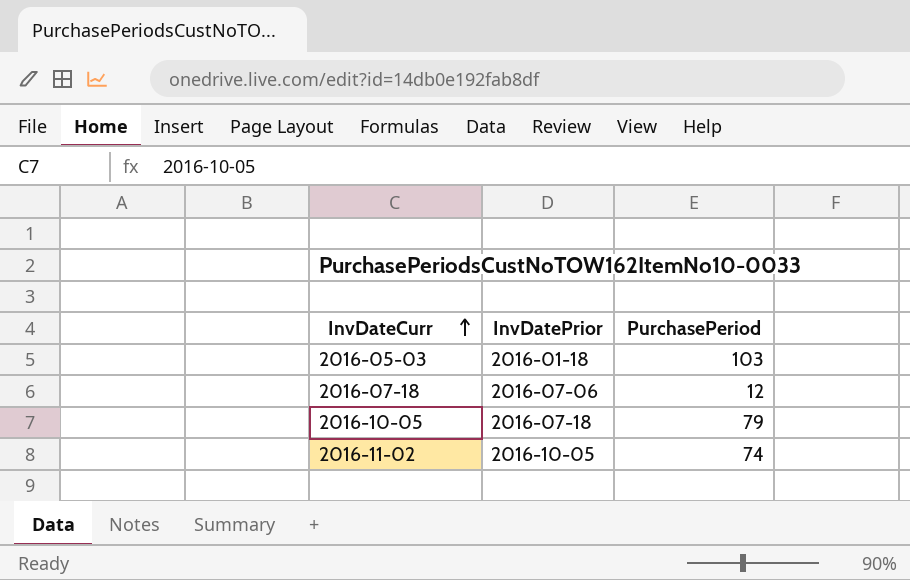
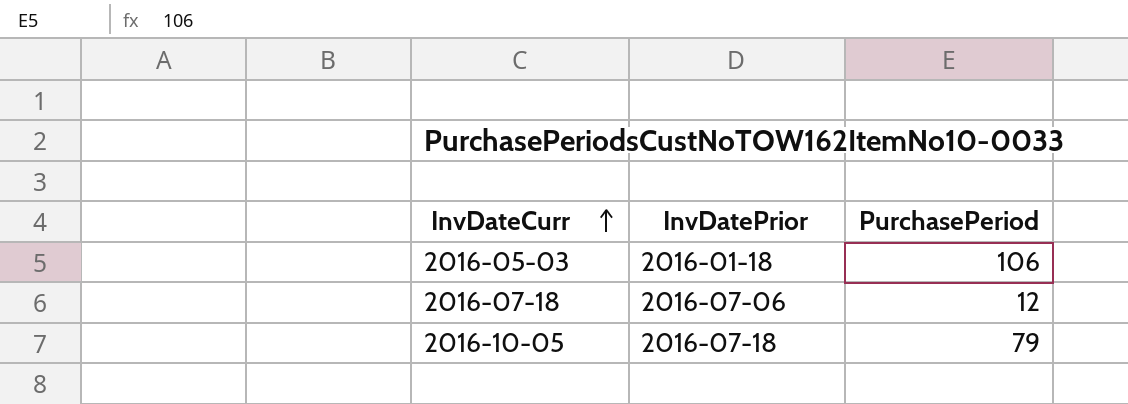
row 2016-11-02: 2016-10-05 | 74 -> none
2016-05-03 | PurchasePeriod: 103 -> 106

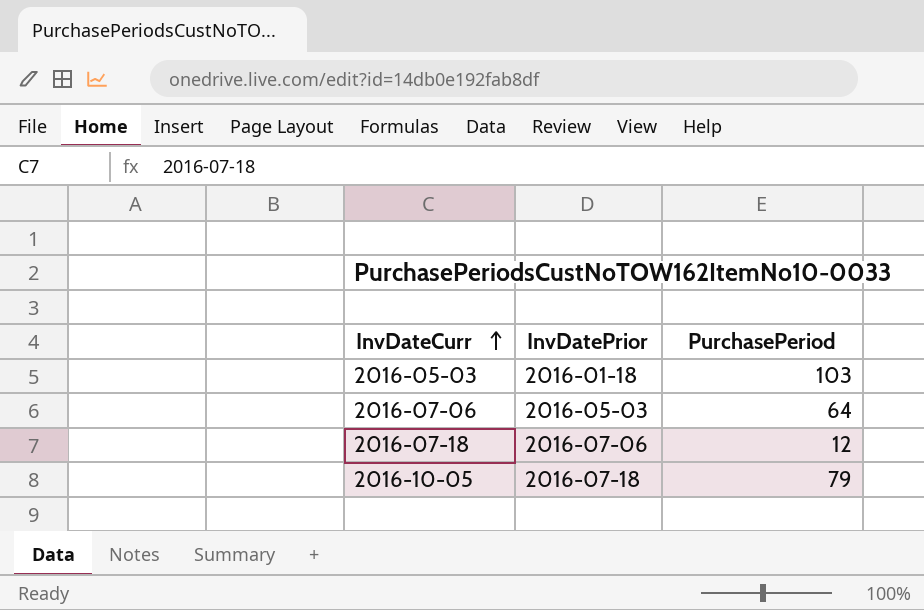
2016-05-03 | PurchasePeriod: 106 -> 103
row 2016-07-06: none -> 2016-05-03 | 64

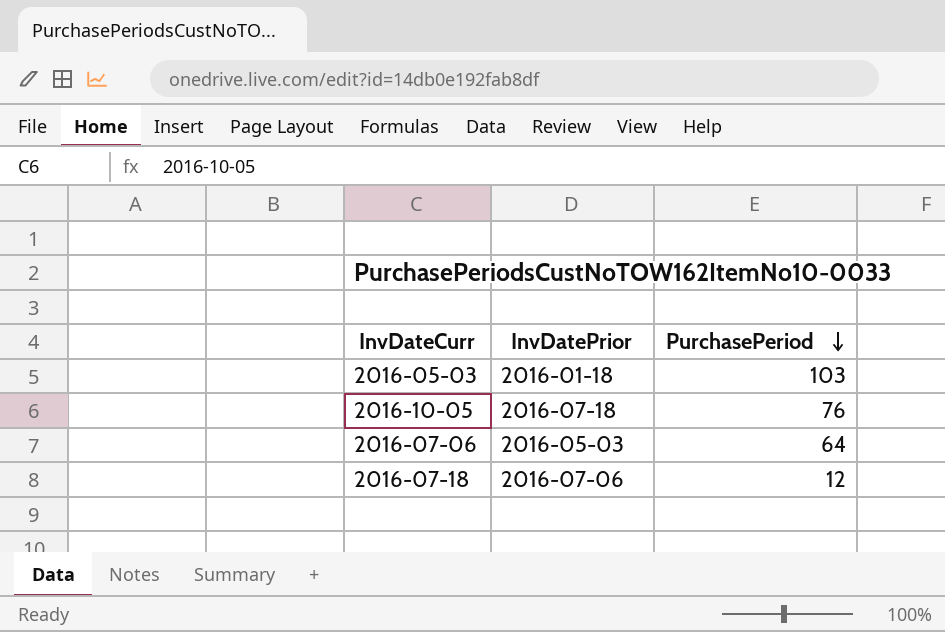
row order: InvDateCurr ascending -> PurchasePeriod descending
2016-10-05 | PurchasePeriod: 79 -> 76

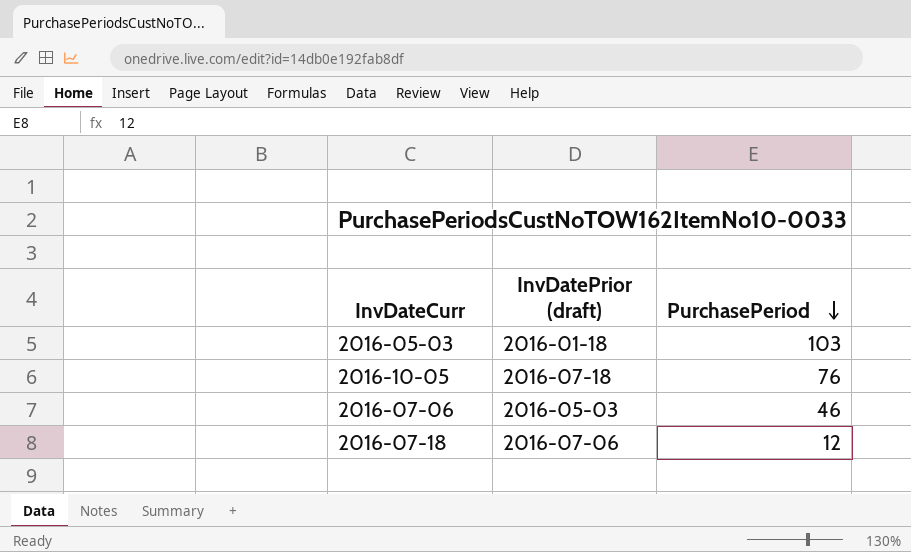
column name: InvDatePrior -> InvDatePrior (draft)
2016-07-06 | PurchasePeriod: 64 -> 46

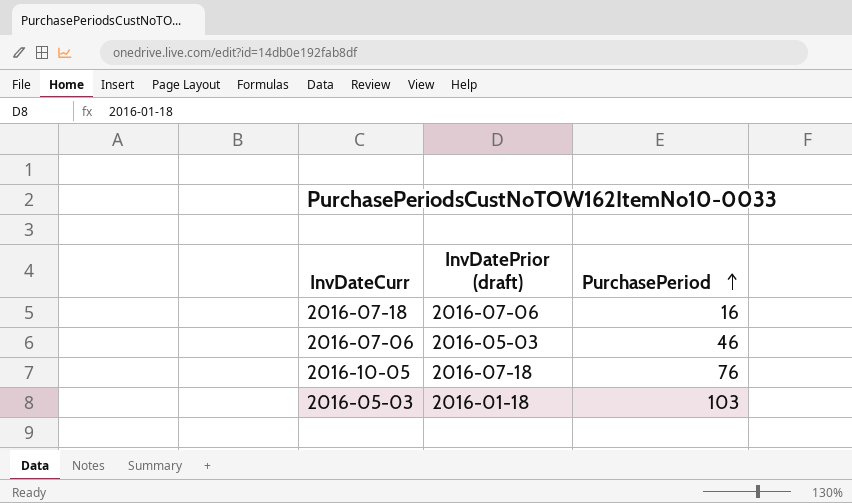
row order: PurchasePeriod descending -> PurchasePeriod ascending
2016-07-18 | PurchasePeriod: 12 -> 16

